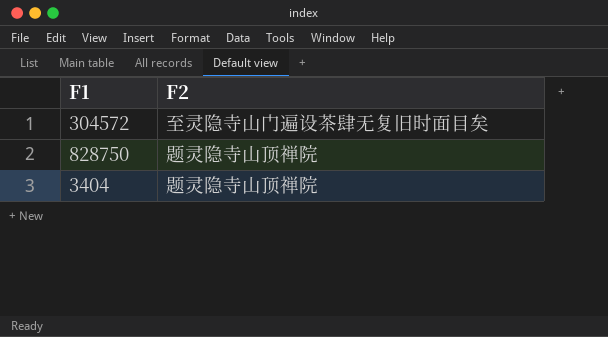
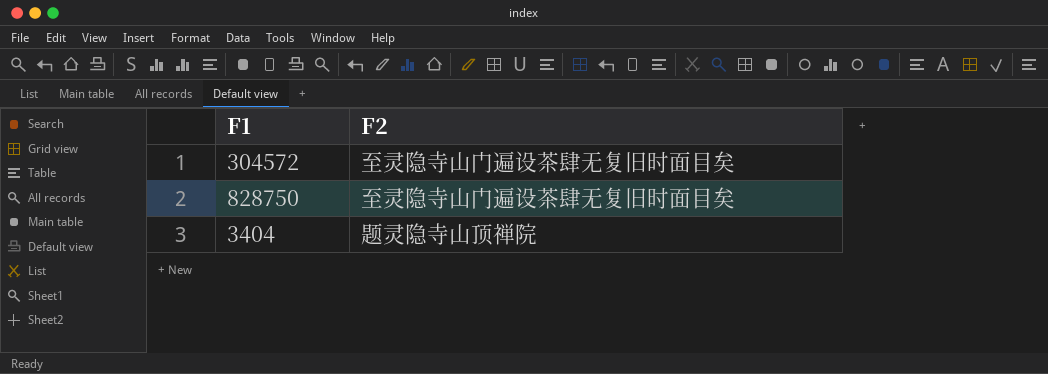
828750 | F2: 题灵隐寺山顶禅院 -> 至灵隐寺山门遍设茶肆无复旧时面目矣

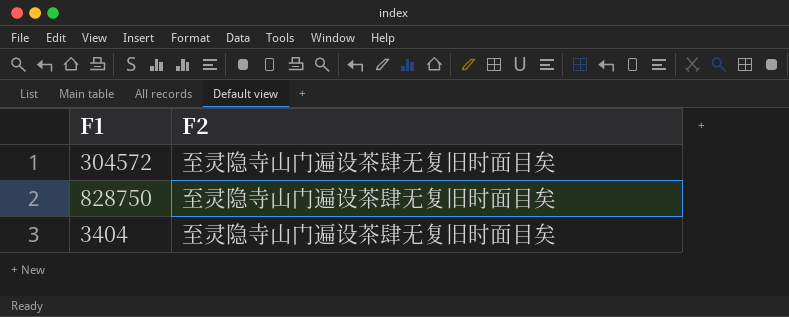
3404 | F2: 题灵隐寺山顶禅院 -> 至灵隐寺山门遍设茶肆无复旧时面目矣

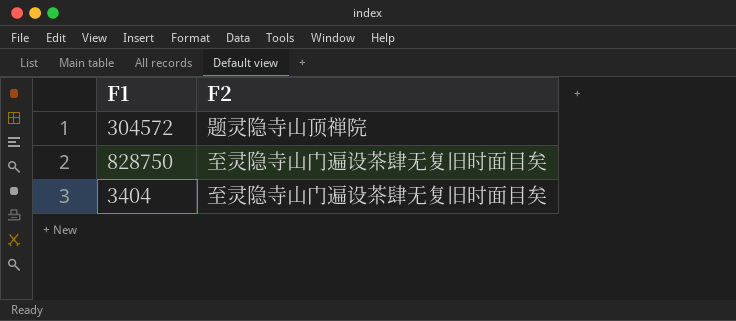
304572 | F2: 至灵隐寺山门遍设茶肆无复旧时面目矣 -> 题灵隐寺山顶禅院

